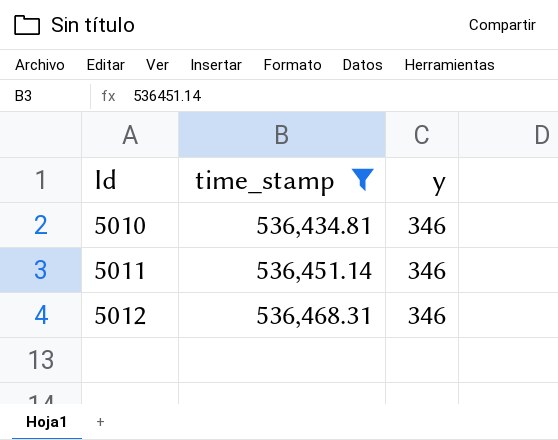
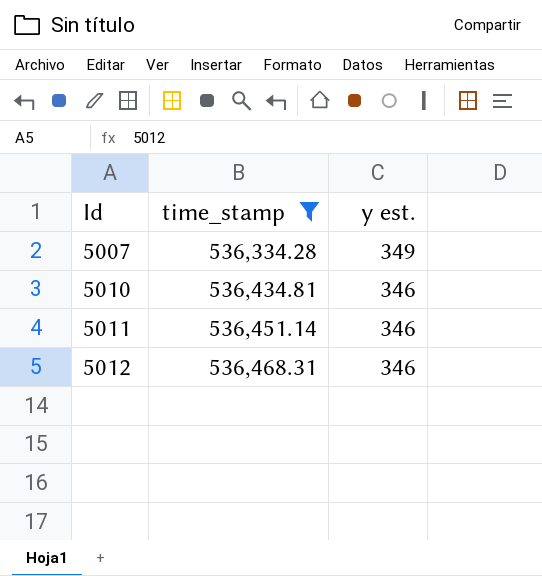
column name: y -> y est.
row 5007: none -> 536,334.28 | 349

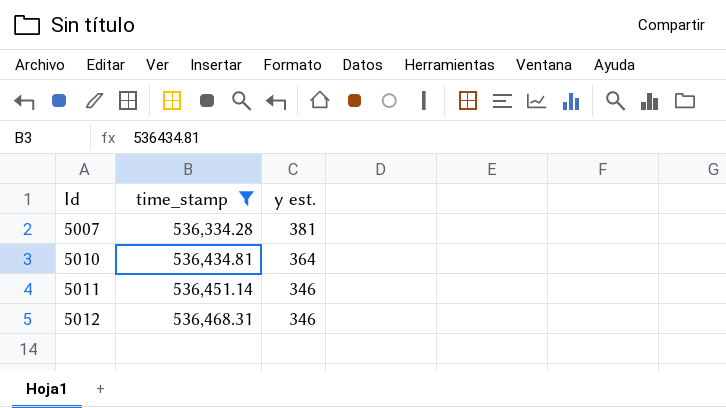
5007 | y est.: 349 -> 381
5010 | y est.: 346 -> 364

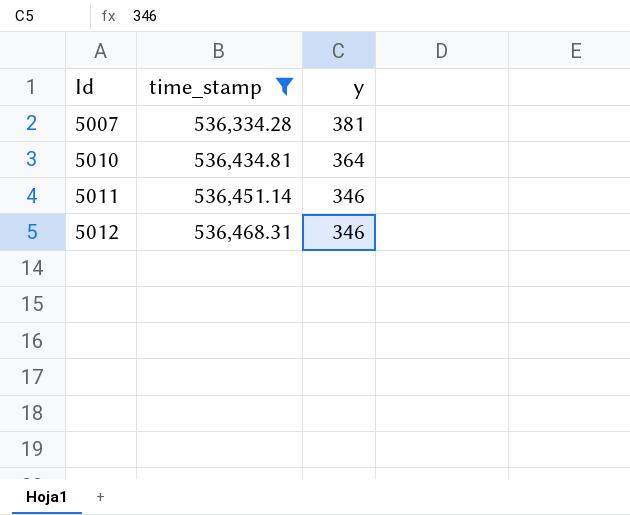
column name: y est. -> y

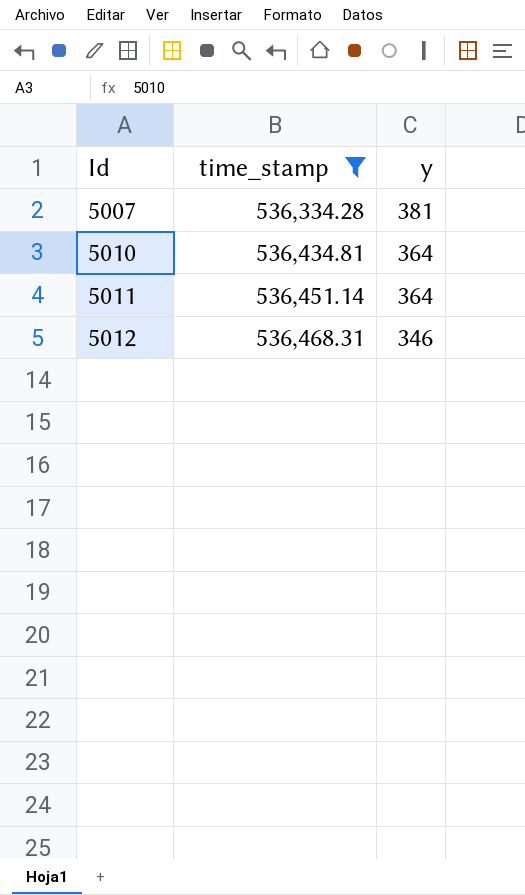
5011 | y: 346 -> 364

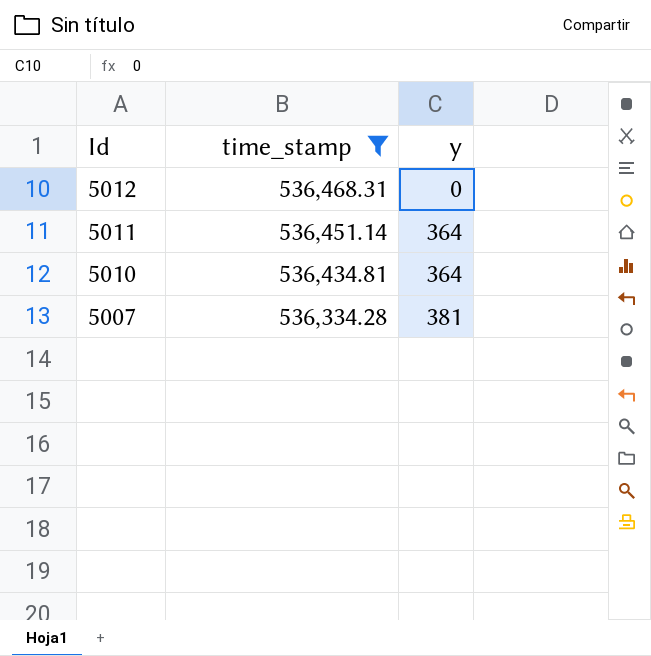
row order: Id ascending -> Id descending
5012 | y: 346 -> 0

